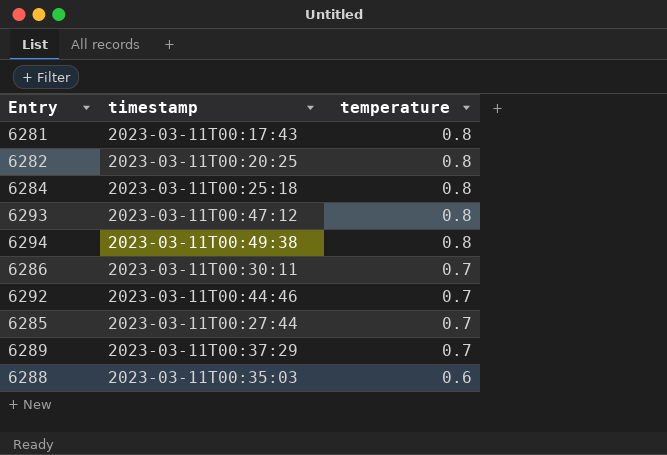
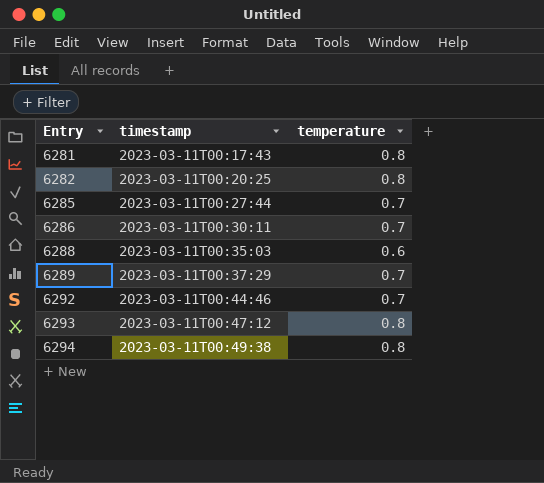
row order: temperature descending -> Entry ascending
row 6284: 2023-03-11T00:25:18 | 0.8 -> none

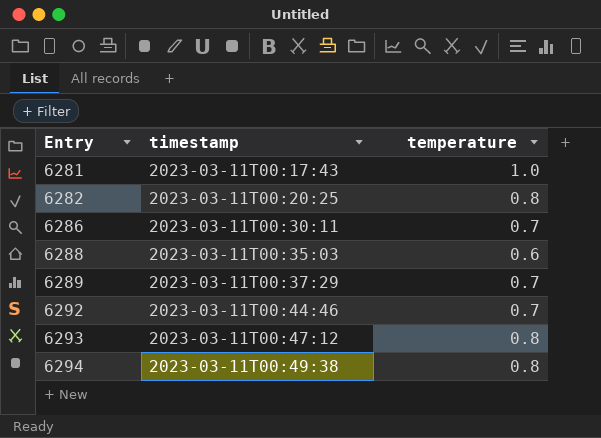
row 6285: 2023-03-11T00:27:44 | 0.7 -> none
6281 | temperature: 0.8 -> 1.0

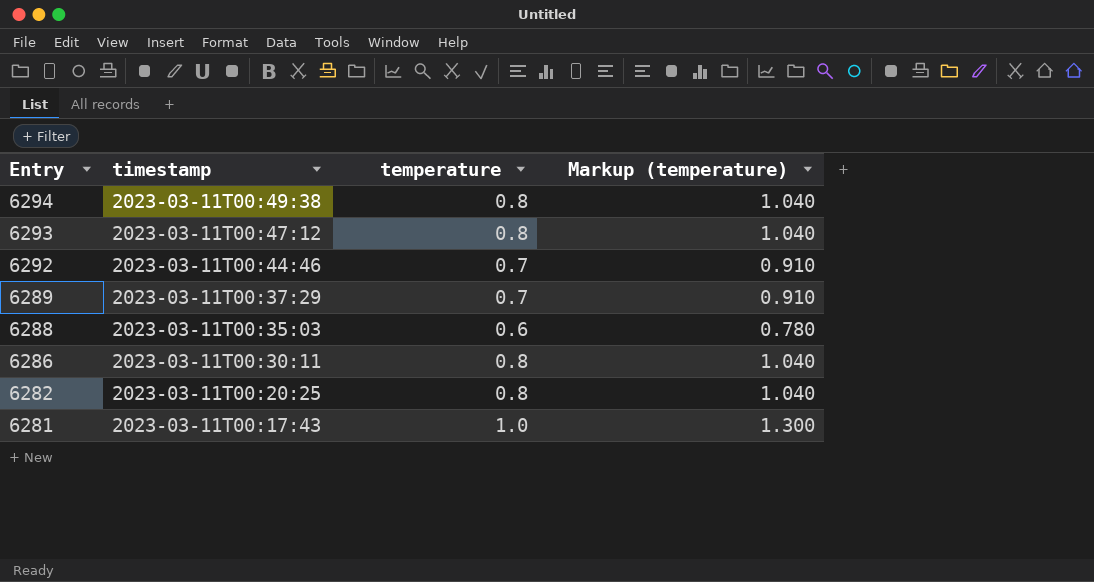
row order: Entry ascending -> Entry descending
column Markup (temperature) | formula: none -> [temperature] * 1.3
6286 | temperature: 0.7 -> 0.8

